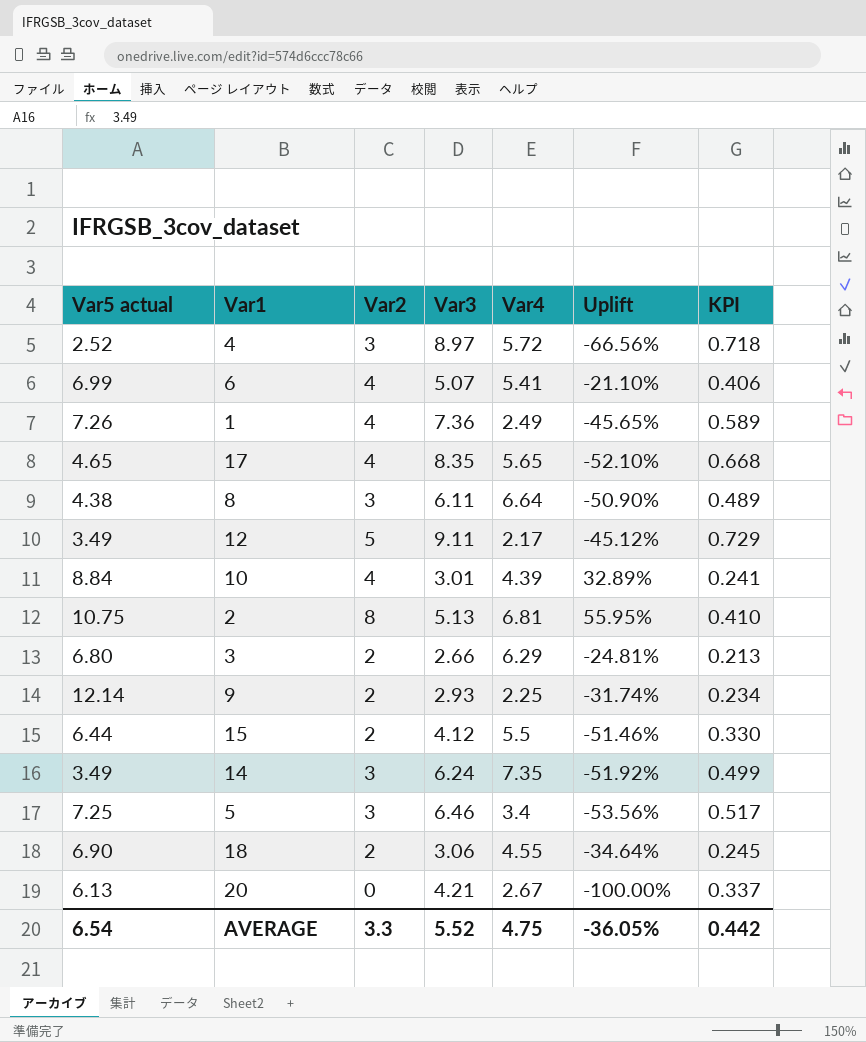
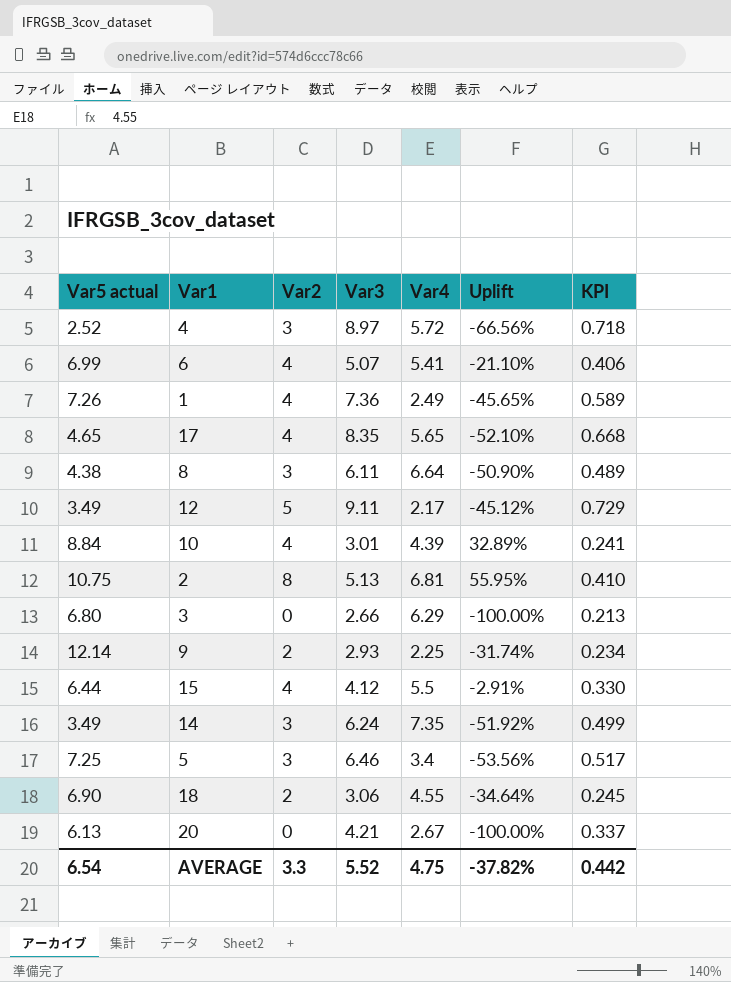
3 | Var2: 2 -> 0
3 | Uplift: -24.81% -> -100.00%
15 | Var2: 2 -> 4
15 | Uplift: -51.46% -> -2.91%
AVERAGE | Uplift: -36.05% -> -37.82%

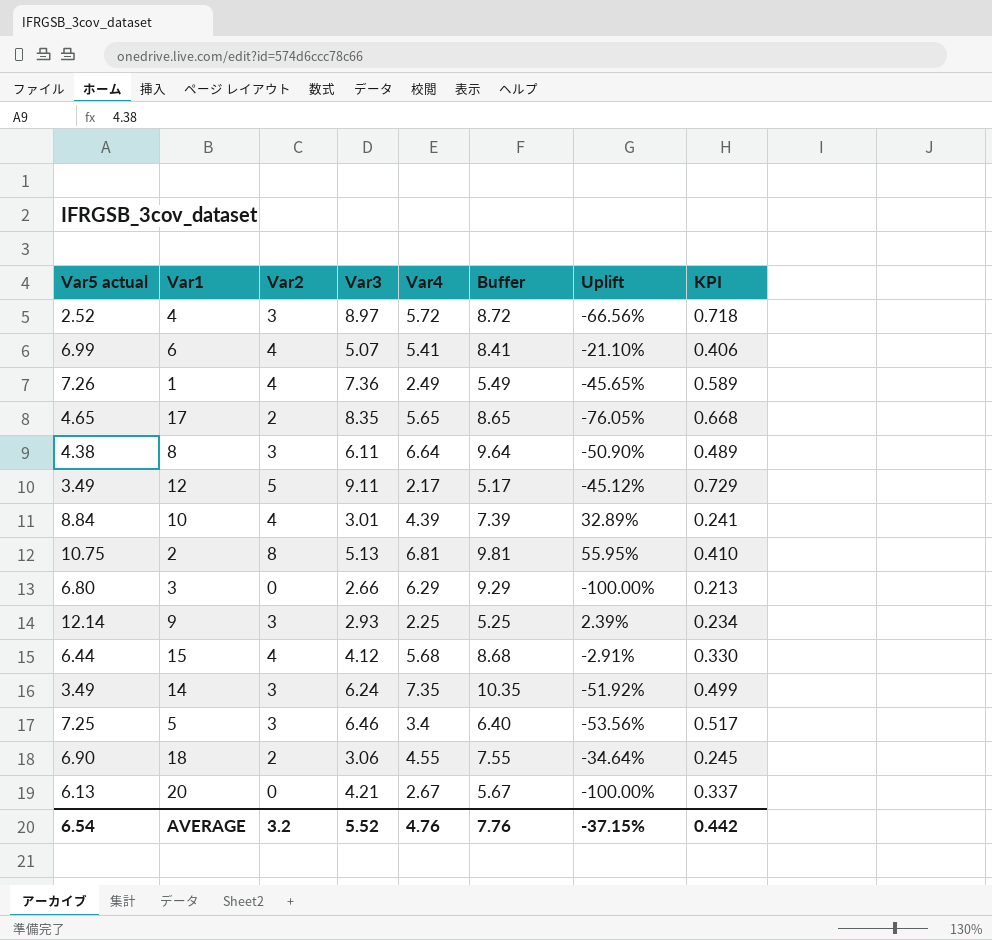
column Buffer | formula: none -> [Var4] + 3
17 | Var2: 4 -> 2
17 | Uplift: -52.10% -> -76.05%
9 | Var2: 2 -> 3
9 | Uplift: -31.74% -> 2.39%
15 | Var4: 5.5 -> 5.68
AVERAGE | Var2: 3.3 -> 3.2
AVERAGE | Var4: 4.75 -> 4.76
AVERAGE | Uplift: -37.82% -> -37.15%

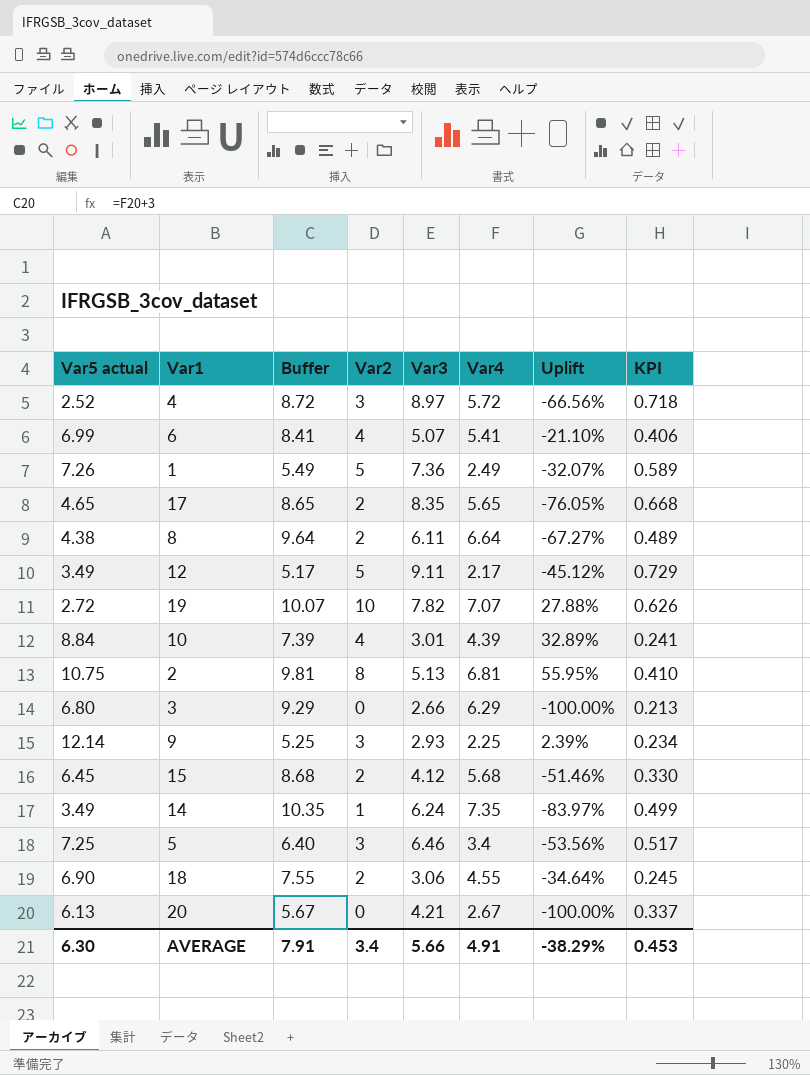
column Buffer | position: 6 -> 3
1 | Var2: 4 -> 5
1 | Uplift: -45.65% -> -32.07%
8 | Var2: 3 -> 2
8 | Uplift: -50.90% -> -67.27%
row 19: none -> 2.72 | 10.07 | 10 | 7.82 | 7.07 | 27.88% | 0.626
15 | Var5 actual: 6.44 -> 6.45
15 | Var2: 4 -> 2
15 | Uplift: -2.91% -> -51.46%
14 | Var2: 3 -> 1
14 | Uplift: -51.92% -> -83.97%
AVERAGE | Var5 actual: 6.54 -> 6.30
AVERAGE | Buffer: 7.76 -> 7.91
AVERAGE | Var2: 3.2 -> 3.4
AVERAGE | Var3: 5.52 -> 5.66
AVERAGE | Var4: 4.76 -> 4.91
AVERAGE | Uplift: -37.15% -> -38.29%
AVERAGE | KPI: 0.442 -> 0.453

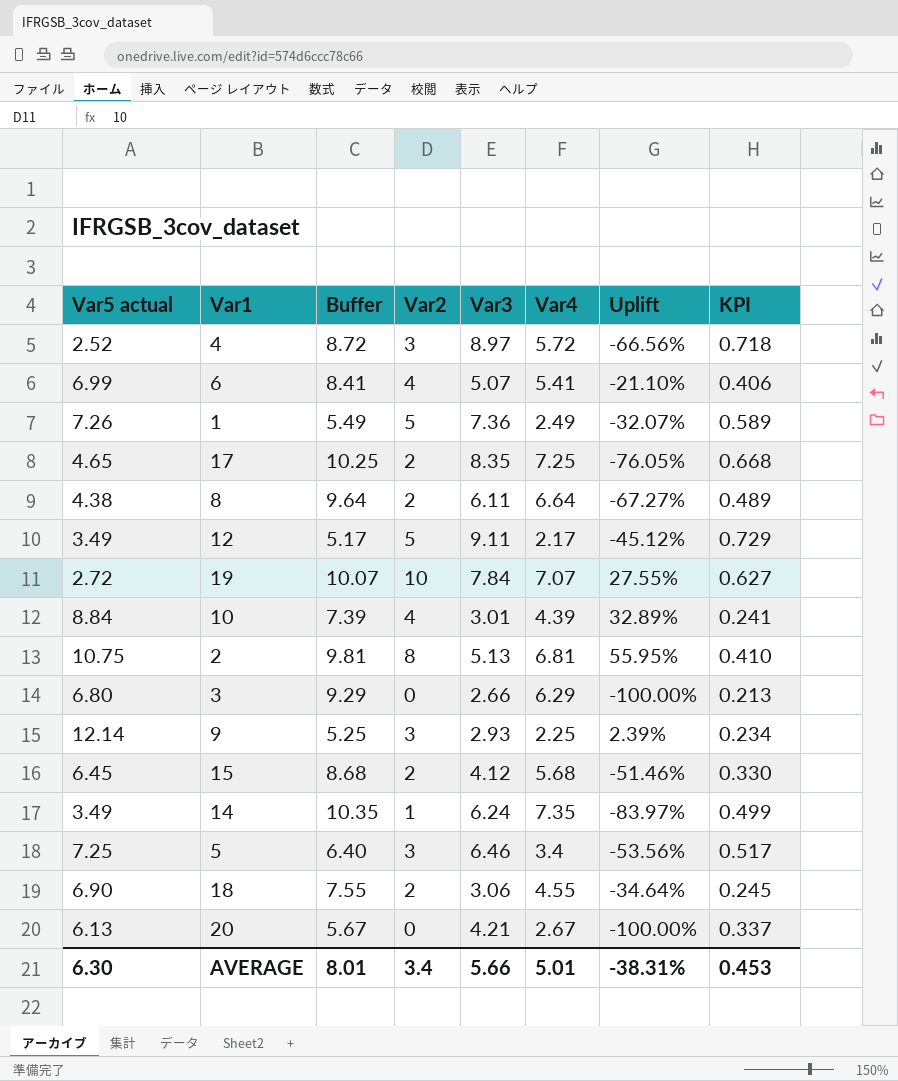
17 | Buffer: 8.65 -> 10.25
17 | Var4: 5.65 -> 7.25
19 | Var3: 7.82 -> 7.84
19 | Uplift: 27.88% -> 27.55%
19 | KPI: 0.626 -> 0.627
AVERAGE | Buffer: 7.91 -> 8.01
AVERAGE | Var4: 4.91 -> 5.01
AVERAGE | Uplift: -38.29% -> -38.31%

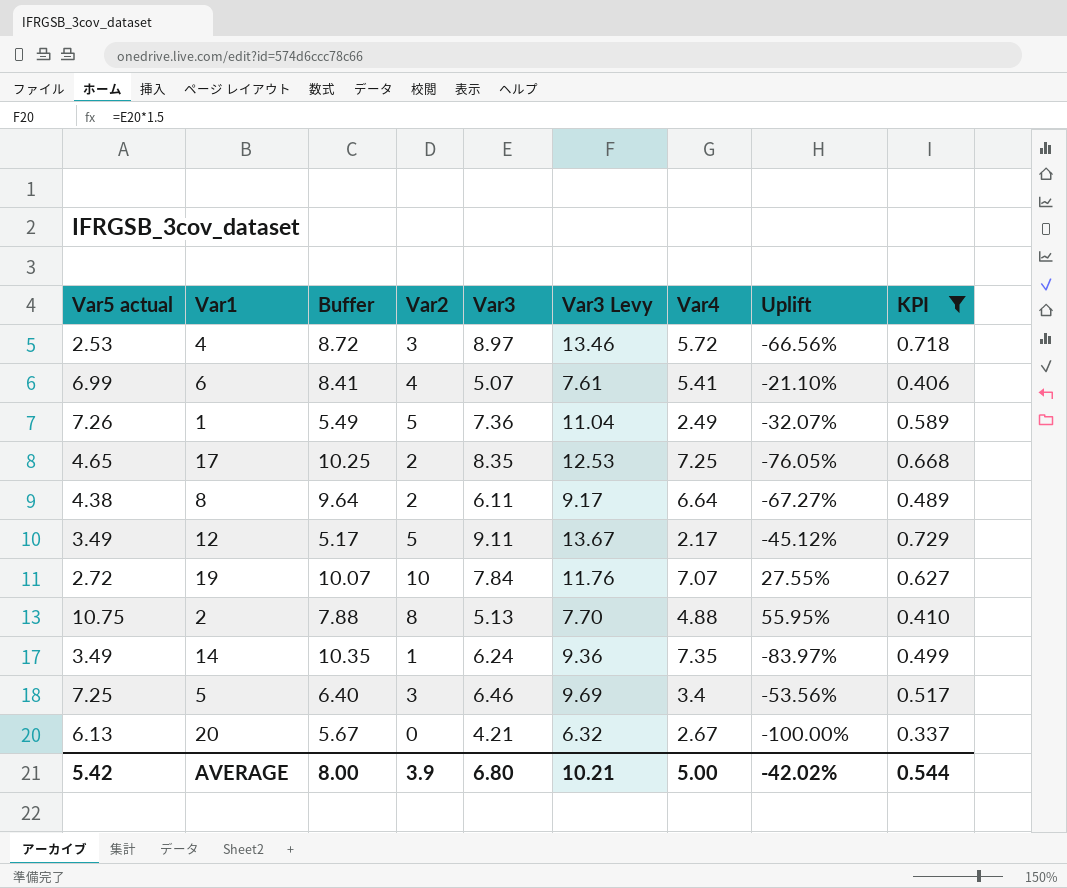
filter: none -> KPI >= 0.337
column Var3 Levy | formula: none -> [Var3] * 1.5
4 | Var5 actual: 2.52 -> 2.53
2 | Buffer: 9.81 -> 7.88
2 | Var4: 6.81 -> 4.88
AVERAGE | Var5 actual: 6.30 -> 5.42
AVERAGE | Buffer: 8.01 -> 8.00
AVERAGE | Var2: 3.4 -> 3.9
AVERAGE | Var3: 5.66 -> 6.80
AVERAGE | Var4: 5.01 -> 5.00
AVERAGE | Uplift: -38.31% -> -42.02%
AVERAGE | KPI: 0.453 -> 0.544

